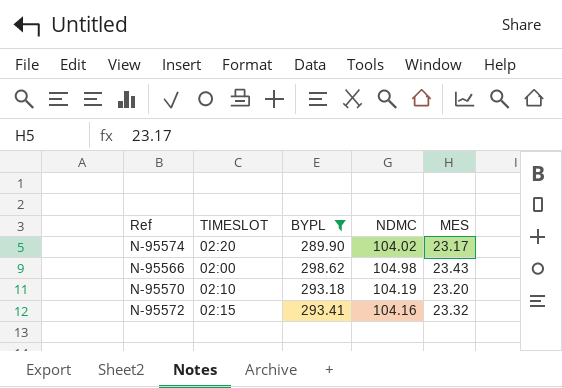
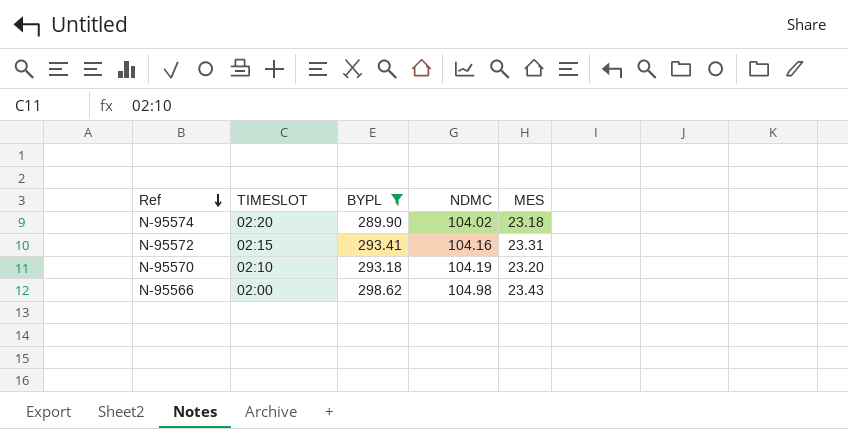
row order: none -> Ref descending
N-95574 | MES: 23.17 -> 23.18
N-95572 | MES: 23.32 -> 23.31

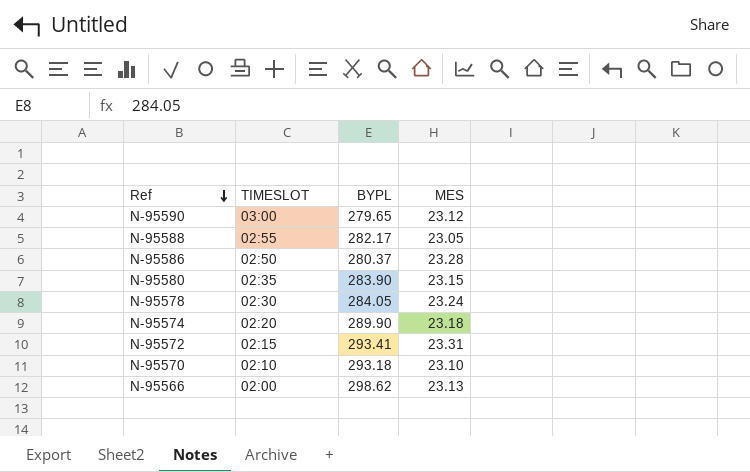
filter: BYPL >= 289.90 -> none
column NDMC | position: 4 -> none
N-95570 | MES: 23.20 -> 23.10
N-95566 | MES: 23.43 -> 23.13

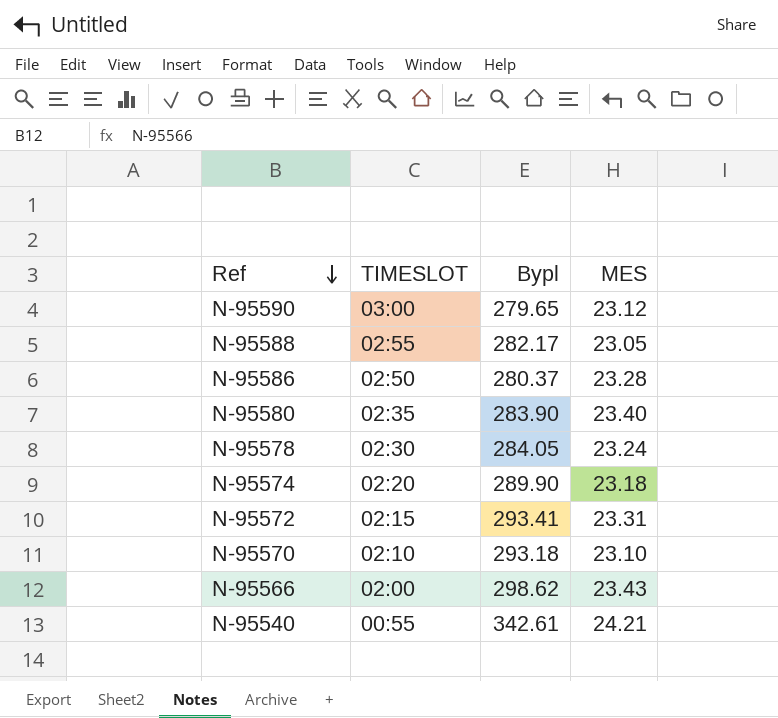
column name: BYPL -> Bypl
N-95580 | MES: 23.15 -> 23.40
N-95566 | MES: 23.13 -> 23.43
row N-95540: none -> 00:55 | 342.61 | 24.21

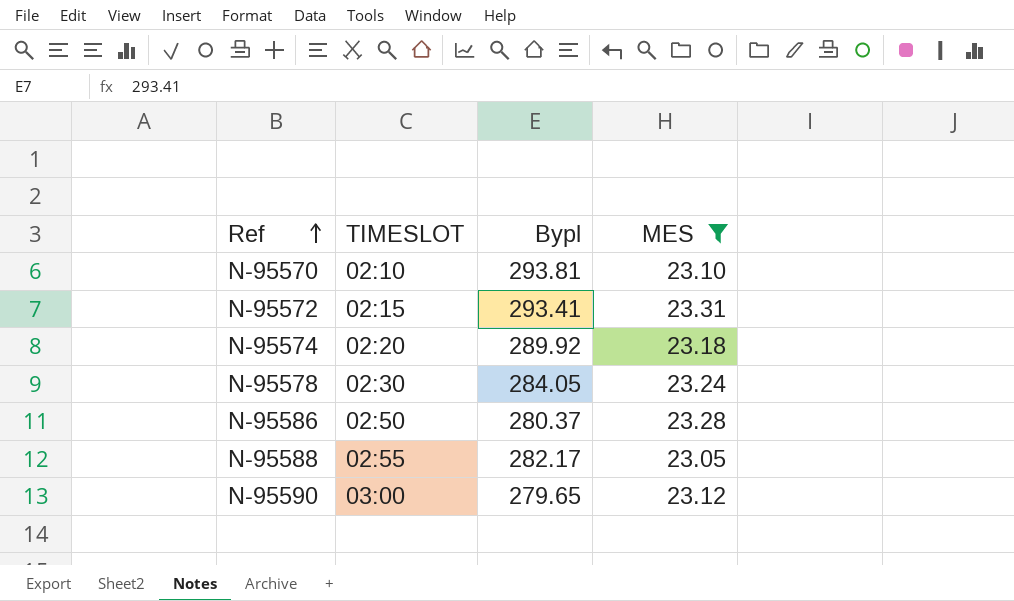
filter: none -> MES <= 23.31
row order: Ref descending -> Ref ascending
N-95570 | Bypl: 293.18 -> 293.81
N-95574 | Bypl: 289.90 -> 289.92

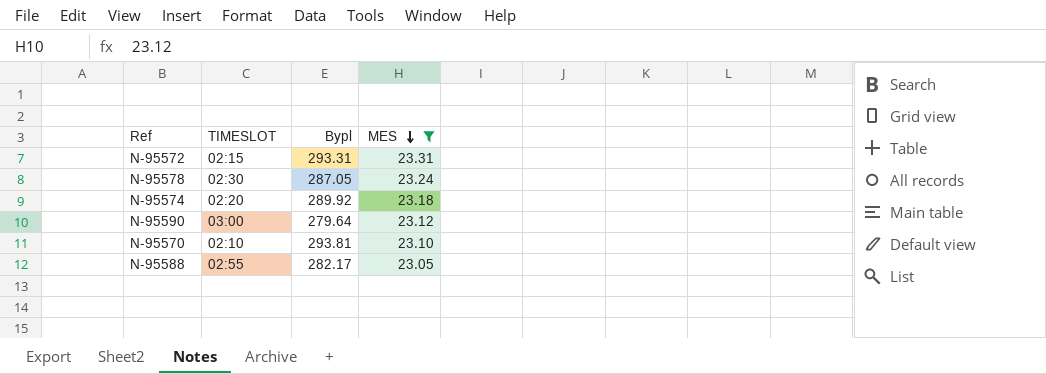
row order: Ref ascending -> MES descending
row N-95586: 02:50 | 280.37 | 23.28 -> none
N-95572 | Bypl: 293.41 -> 293.31
N-95578 | Bypl: 284.05 -> 287.05
N-95590 | Bypl: 279.65 -> 279.64

